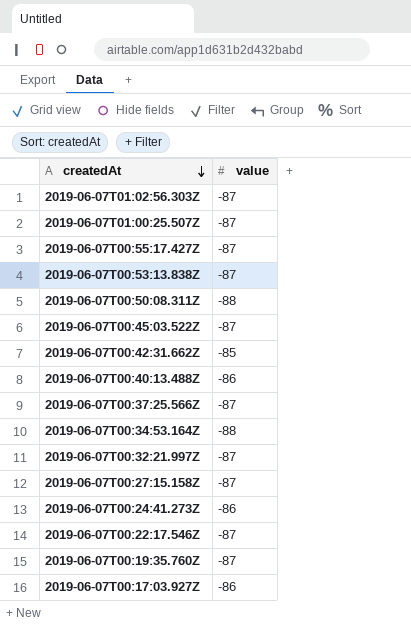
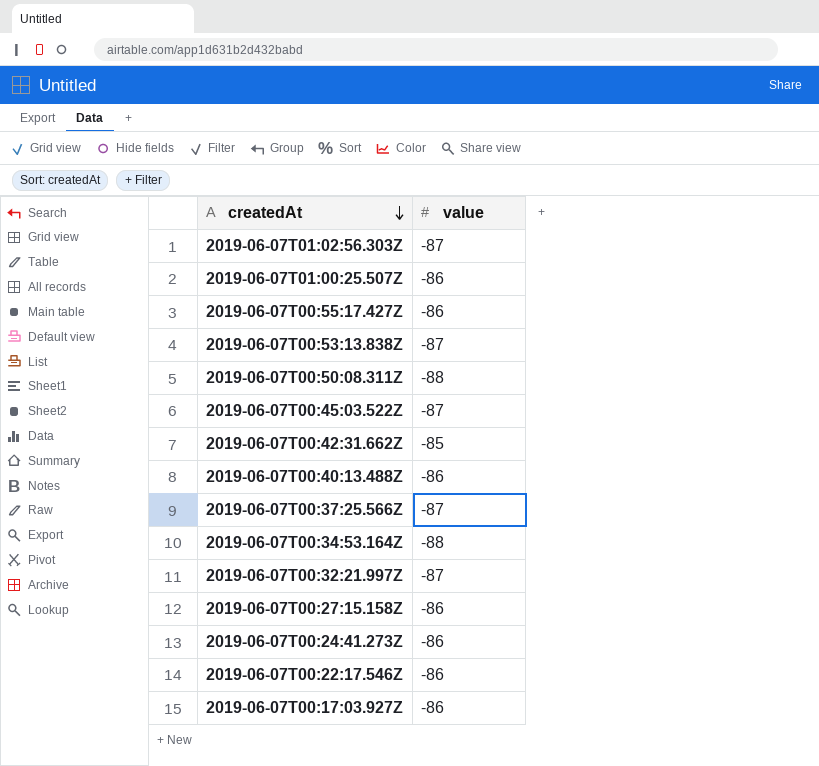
row 2019-06-07T00:19:35.760Z: -87 -> none
2019-06-07T01:00:25.507Z | value: -87 -> -86
2019-06-07T00:55:17.427Z | value: -87 -> -86
2019-06-07T00:27:15.158Z | value: -87 -> -86
2019-06-07T00:22:17.546Z | value: -87 -> -86

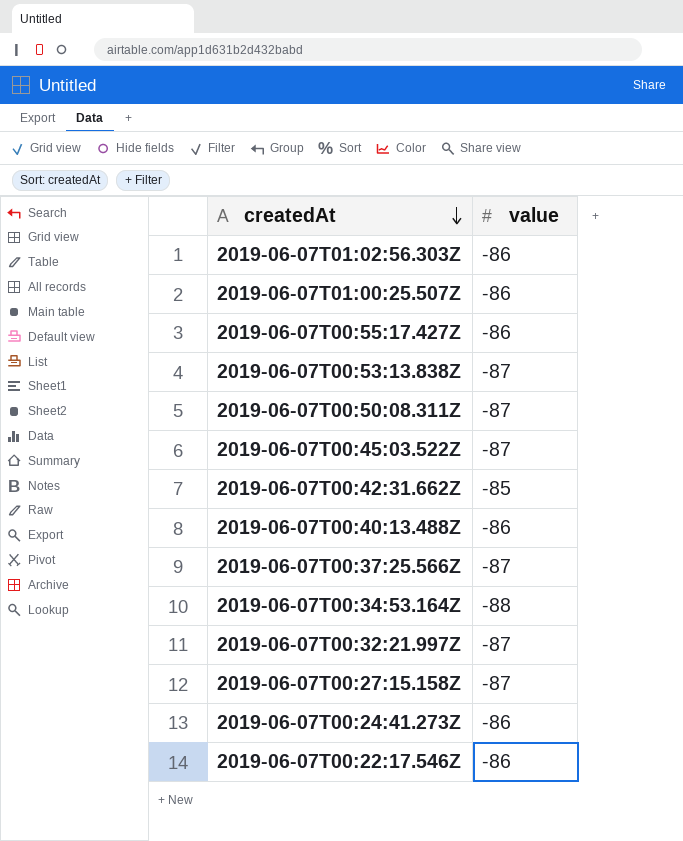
row 2019-06-07T00:17:03.927Z: -86 -> none
2019-06-07T01:02:56.303Z | value: -87 -> -86
2019-06-07T00:50:08.311Z | value: -88 -> -87
2019-06-07T00:27:15.158Z | value: -86 -> -87

